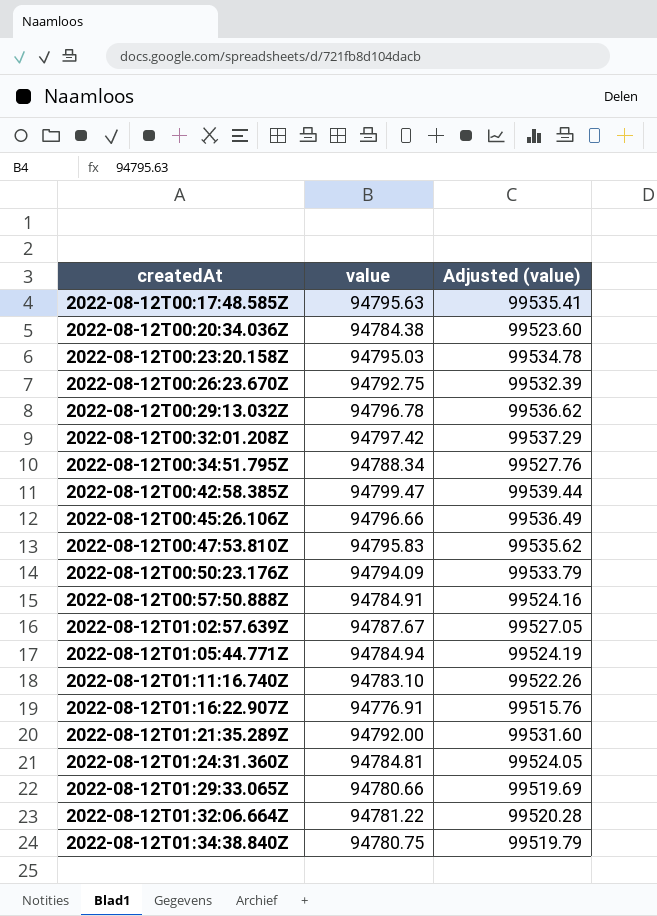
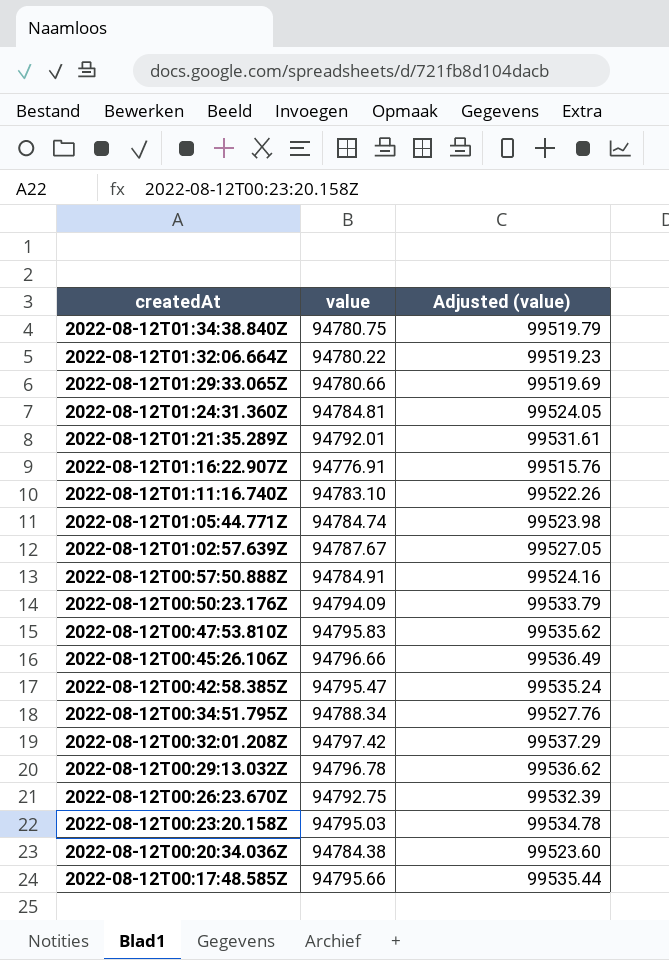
row order: createdAt ascending -> createdAt descending
2022-08-12T01:32:06.664Z | value: 94781.22 -> 94780.22
2022-08-12T01:32:06.664Z | Adjusted (value): 99520.28 -> 99519.23
2022-08-12T01:21:35.289Z | value: 94792.00 -> 94792.01
2022-08-12T01:21:35.289Z | Adjusted (value): 99531.60 -> 99531.61
2022-08-12T01:05:44.771Z | value: 94784.94 -> 94784.74
2022-08-12T01:05:44.771Z | Adjusted (value): 99524.19 -> 99523.98
2022-08-12T00:42:58.385Z | value: 94799.47 -> 94795.47
2022-08-12T00:42:58.385Z | Adjusted (value): 99539.44 -> 99535.24
2022-08-12T00:17:48.585Z | value: 94795.63 -> 94795.66
2022-08-12T00:17:48.585Z | Adjusted (value): 99535.41 -> 99535.44

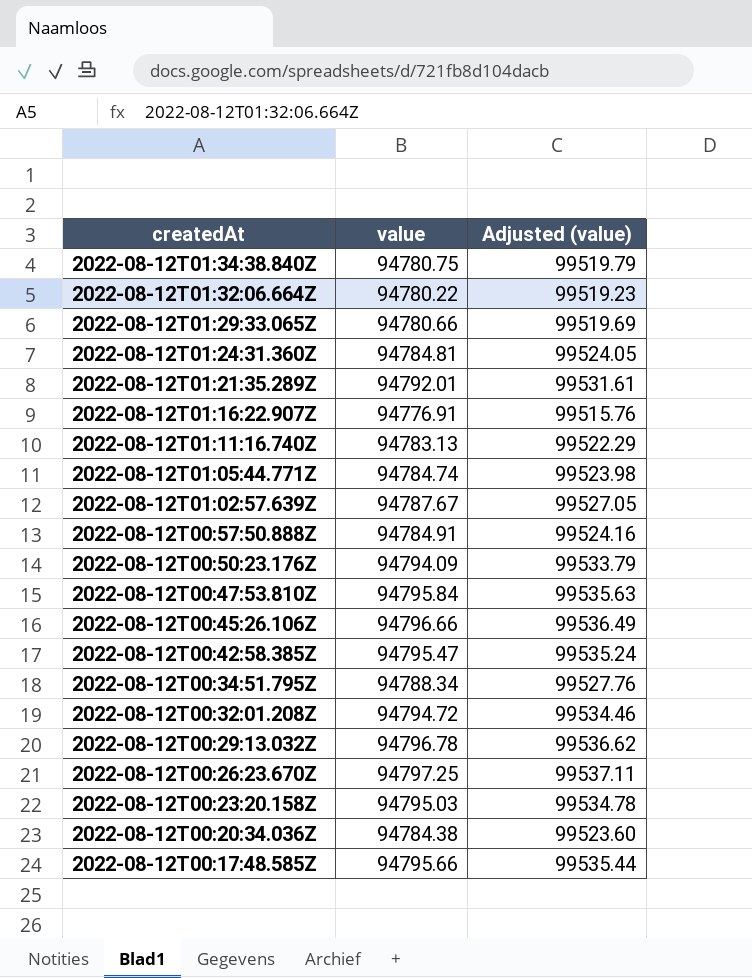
2022-08-12T01:11:16.740Z | value: 94783.10 -> 94783.13
2022-08-12T01:11:16.740Z | Adjusted (value): 99522.26 -> 99522.29
2022-08-12T00:47:53.810Z | value: 94795.83 -> 94795.84
2022-08-12T00:47:53.810Z | Adjusted (value): 99535.62 -> 99535.63
2022-08-12T00:32:01.208Z | value: 94797.42 -> 94794.72
2022-08-12T00:32:01.208Z | Adjusted (value): 99537.29 -> 99534.46
2022-08-12T00:26:23.670Z | value: 94792.75 -> 94797.25
2022-08-12T00:26:23.670Z | Adjusted (value): 99532.39 -> 99537.11

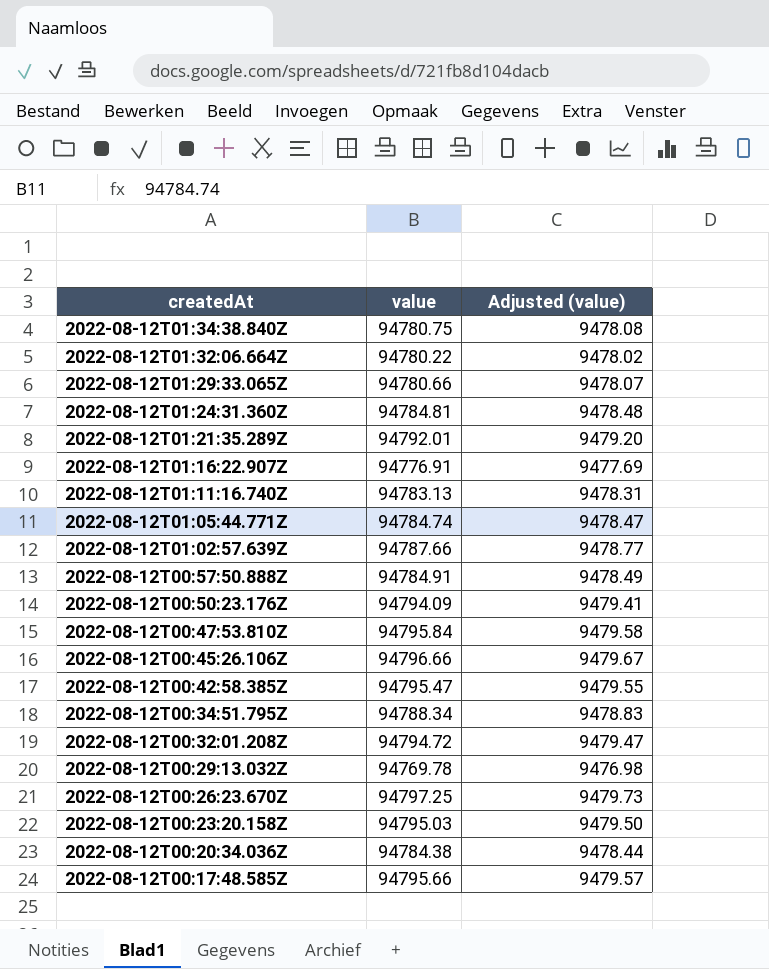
column Adjusted (value) | formula: [value] * 1.05 -> [value] * 0.1
2022-08-12T01:02:57.639Z | value: 94787.67 -> 94787.66
2022-08-12T00:29:13.032Z | value: 94796.78 -> 94769.78

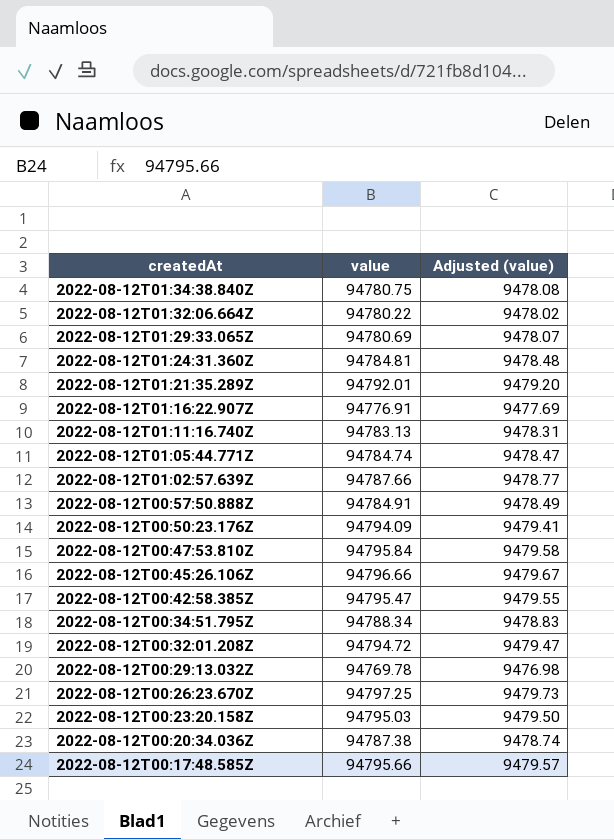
2022-08-12T01:29:33.065Z | value: 94780.66 -> 94780.69
2022-08-12T00:20:34.036Z | value: 94784.38 -> 94787.38
2022-08-12T00:20:34.036Z | Adjusted (value): 9478.44 -> 9478.74

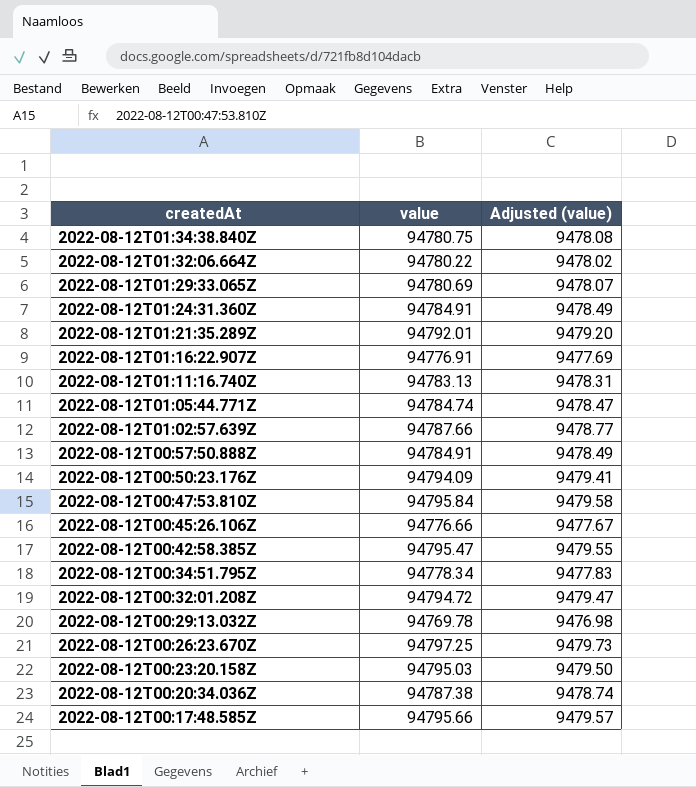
2022-08-12T01:24:31.360Z | value: 94784.81 -> 94784.91
2022-08-12T01:24:31.360Z | Adjusted (value): 9478.48 -> 9478.49
2022-08-12T00:45:26.106Z | value: 94796.66 -> 94776.66
2022-08-12T00:45:26.106Z | Adjusted (value): 9479.67 -> 9477.67
2022-08-12T00:34:51.795Z | value: 94788.34 -> 94778.34
2022-08-12T00:34:51.795Z | Adjusted (value): 9478.83 -> 9477.83

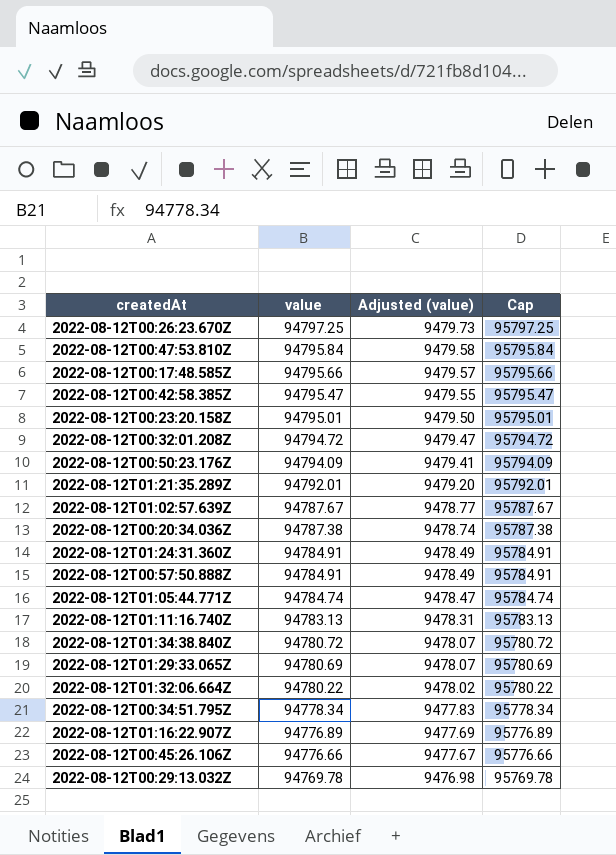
row order: createdAt descending -> value descending
column Cap | formula: none -> [value] + 1000
2022-08-12T00:23:20.158Z | value: 94795.03 -> 94795.01
2022-08-12T01:02:57.639Z | value: 94787.66 -> 94787.67
2022-08-12T01:34:38.840Z | value: 94780.75 -> 94780.72
2022-08-12T01:34:38.840Z | Adjusted (value): 9478.08 -> 9478.07
2022-08-12T01:16:22.907Z | value: 94776.91 -> 94776.89

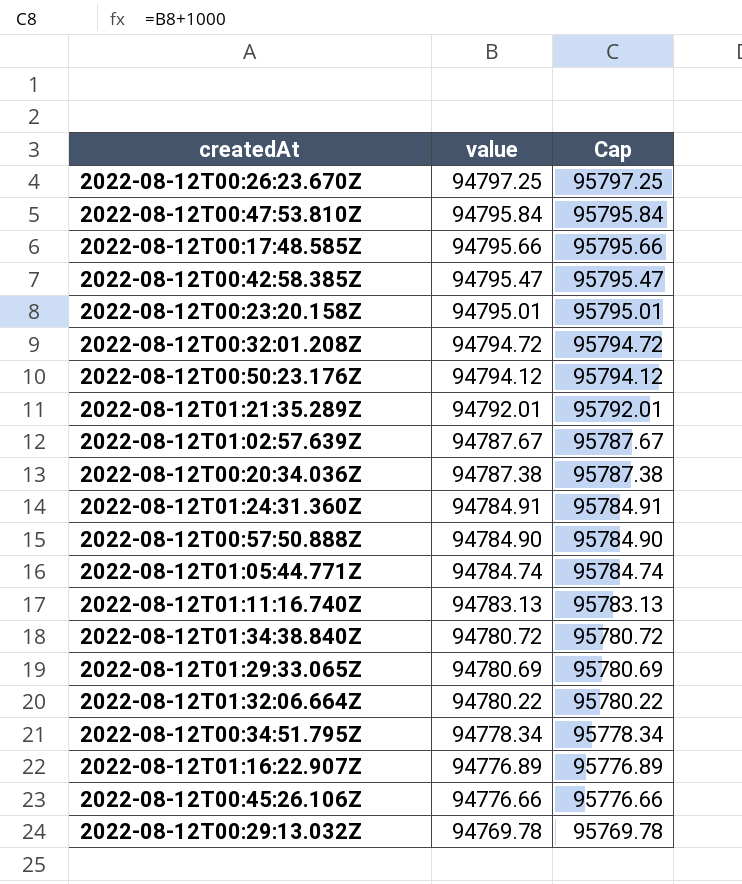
column Adjusted (value) | formula: [value] * 0.1 -> none
2022-08-12T00:50:23.176Z | value: 94794.09 -> 94794.12
2022-08-12T00:50:23.176Z | Cap: 95794.09 -> 95794.12
2022-08-12T00:57:50.888Z | value: 94784.91 -> 94784.90
2022-08-12T00:57:50.888Z | Cap: 95784.91 -> 95784.90

